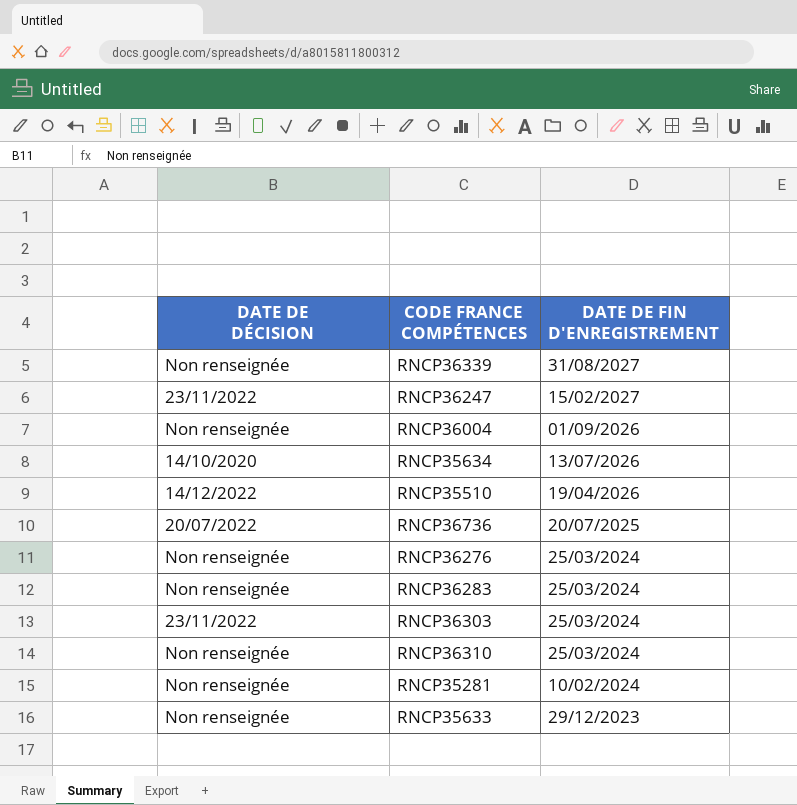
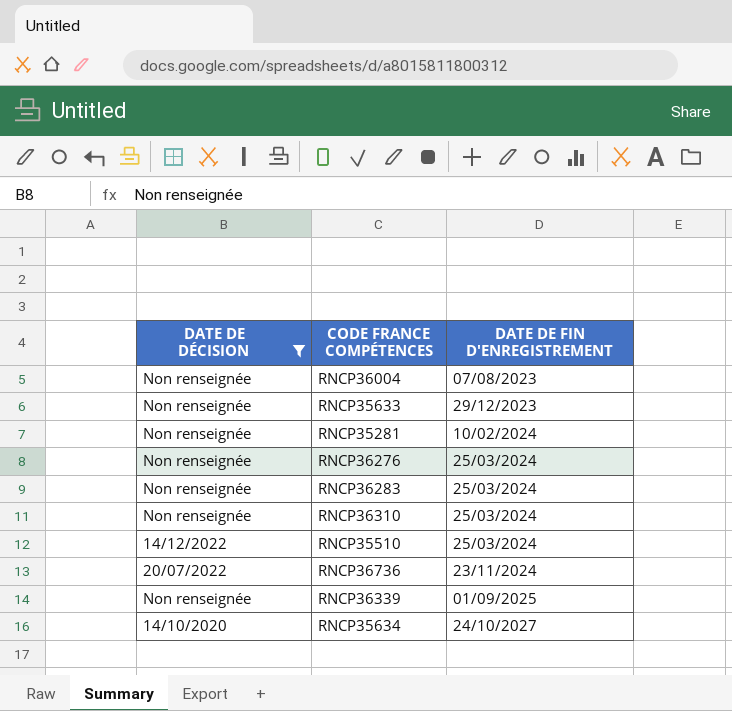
filter: none -> DATE DE DÉCISION != 23/11/2022
row order: DATE DE FIN D'ENREGISTREMENT descending -> DATE DE FIN D'ENREGISTREMENT ascending
RNCP36004 | DATE DE FIN D'ENREGISTREMENT: 01/09/2026 -> 07/08/2023
RNCP35510 | DATE DE FIN D'ENREGISTREMENT: 19/04/2026 -> 25/03/2024
RNCP36736 | DATE DE FIN D'ENREGISTREMENT: 20/07/2025 -> 23/11/2024
RNCP36339 | DATE DE FIN D'ENREGISTREMENT: 31/08/2027 -> 01/09/2025
RNCP35634 | DATE DE FIN D'ENREGISTREMENT: 13/07/2026 -> 24/10/2027

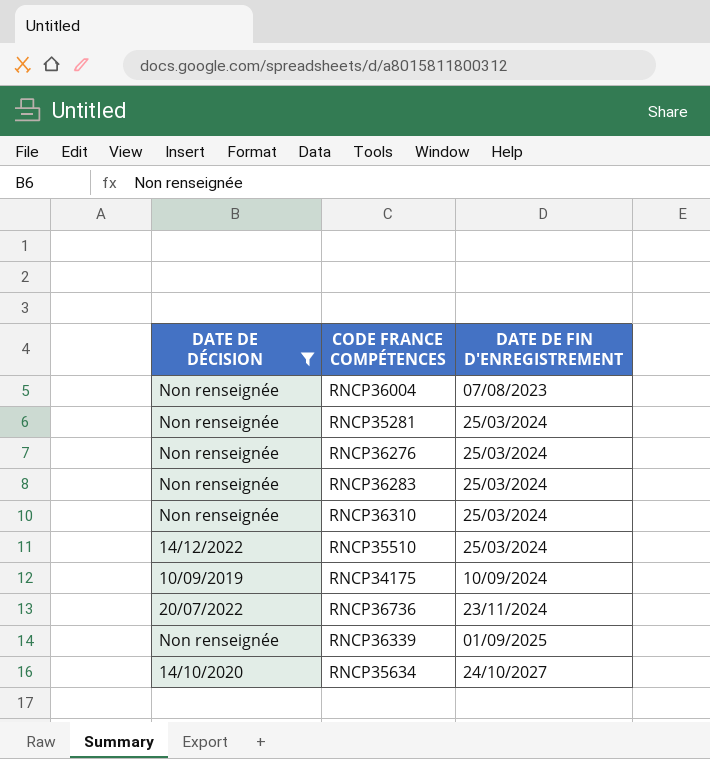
row RNCP35633: Non renseignée | 29/12/2023 -> none
RNCP35281 | DATE DE FIN D'ENREGISTREMENT: 10/02/2024 -> 25/03/2024
row RNCP34175: none -> 10/09/2019 | 10/09/2024

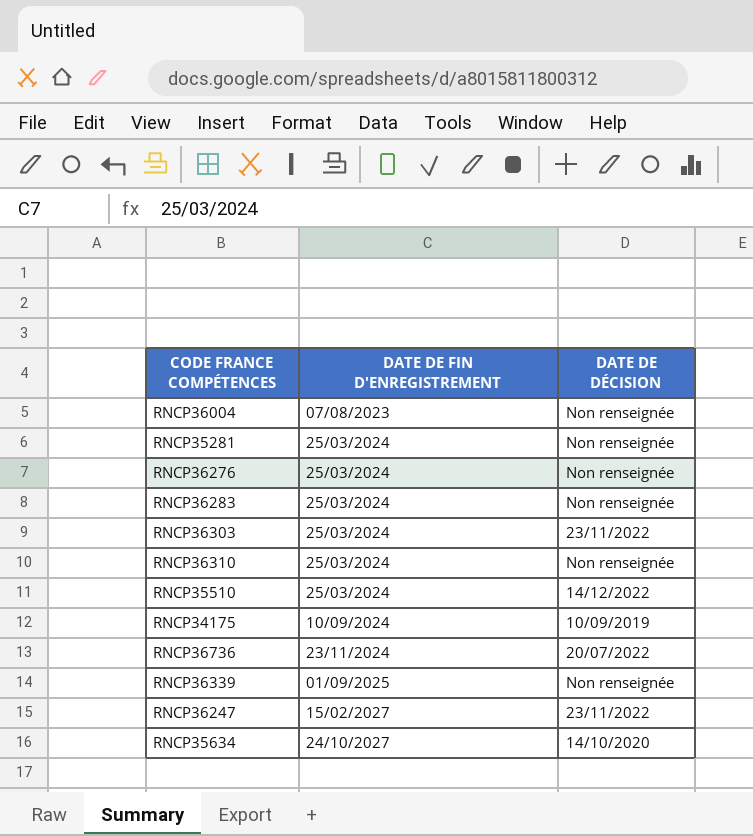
filter: DATE DE DÉCISION != 23/11/2022 -> none
column DATE DE DÉCISION | position: 1 -> 3

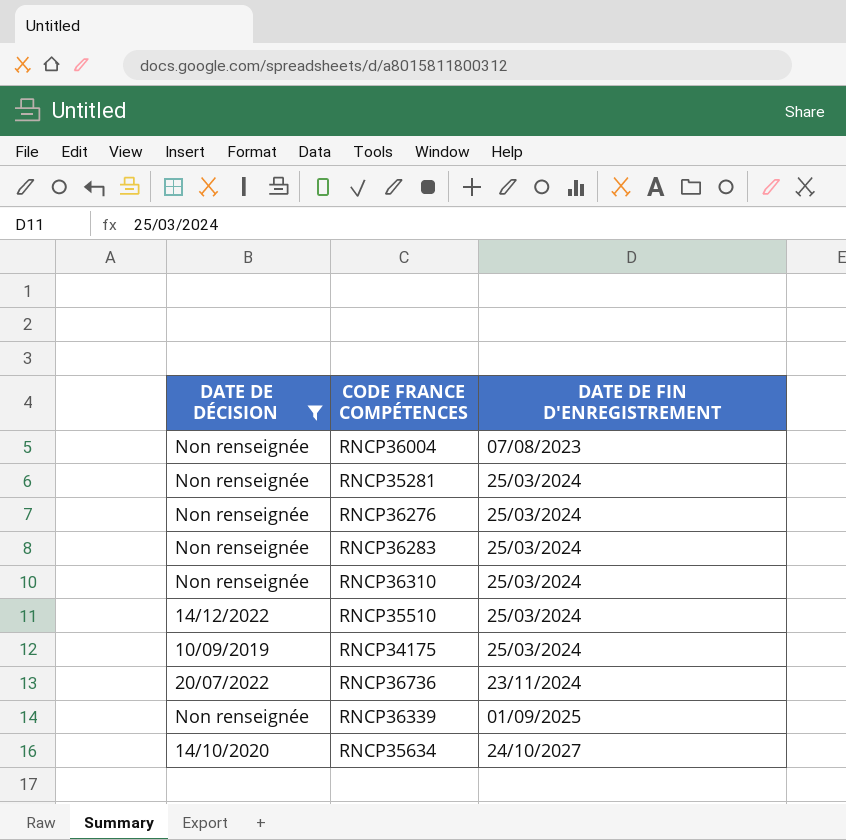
filter: none -> DATE DE DÉCISION != 23/11/2022
column DATE DE DÉCISION | position: 3 -> 1
RNCP34175 | DATE DE FIN D'ENREGISTREMENT: 10/09/2024 -> 25/03/2024

